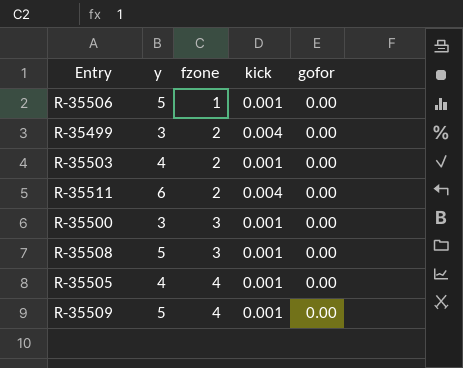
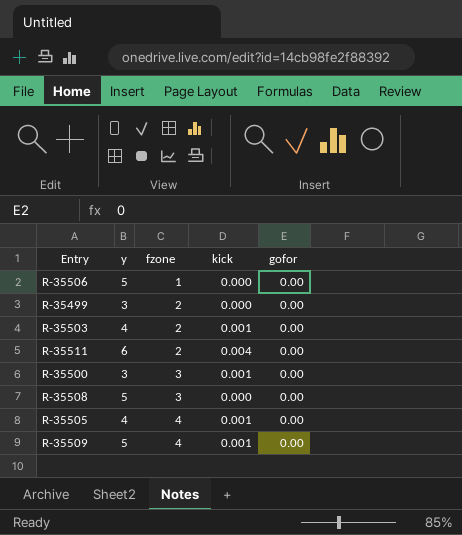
R-35506 | kick: 0.001 -> 0.000
R-35499 | kick: 0.004 -> 0.000
R-35508 | kick: 0.001 -> 0.000

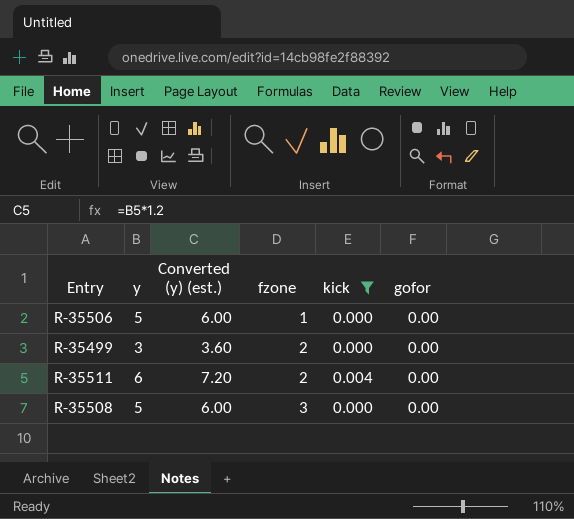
filter: none -> kick != 0.001
column Converted (y) (est.) | formula: none -> [y] * 1.2

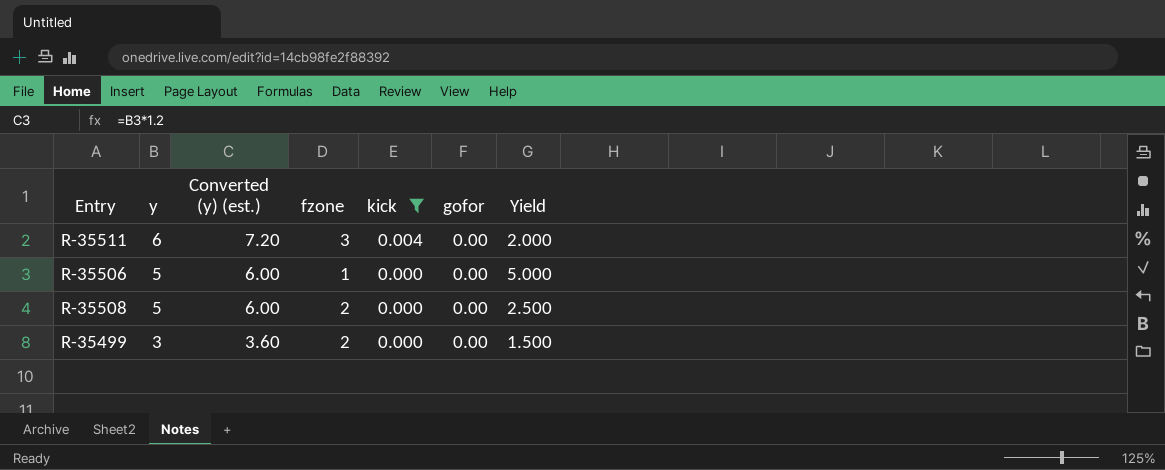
row order: fzone ascending -> y descending
column Yield | formula: none -> [y] / [fzone]
R-35511 | fzone: 2 -> 3
R-35508 | fzone: 3 -> 2

